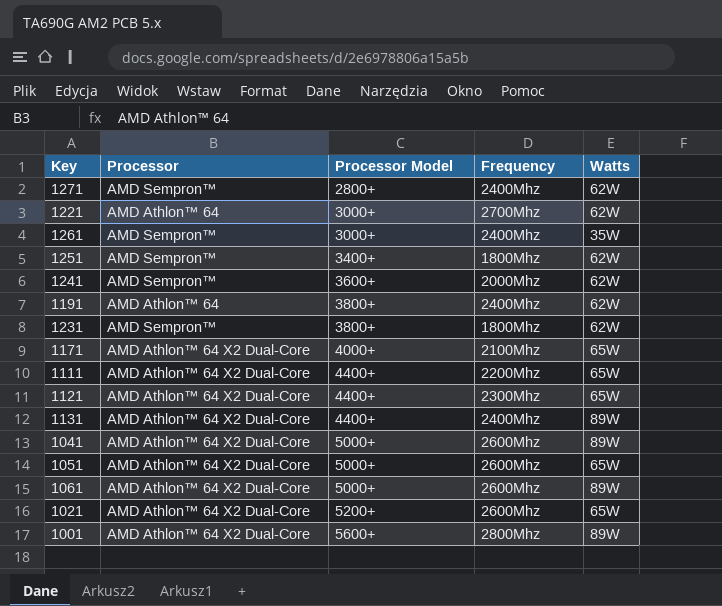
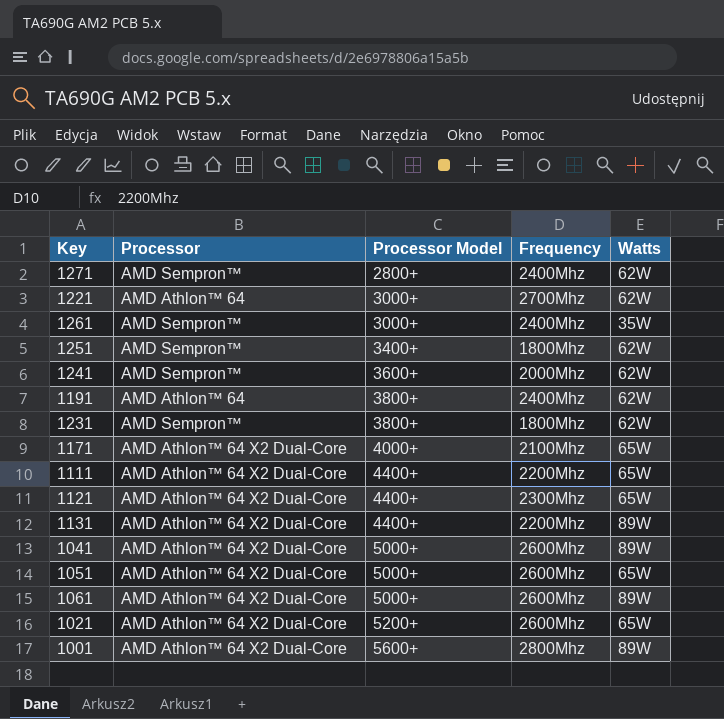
1131 | Frequency: 2400Mhz -> 2200Mhz

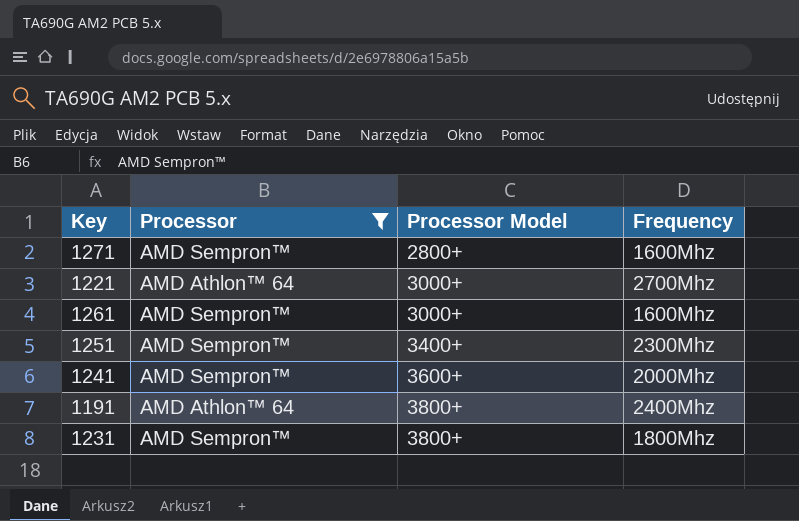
filter: none -> Processor != AMD Athlon™ 64 X2 Dual-Core
column Watts | position: 5 -> none
1271 | Frequency: 2400Mhz -> 1600Mhz
1261 | Frequency: 2400Mhz -> 1600Mhz
1251 | Frequency: 1800Mhz -> 2300Mhz

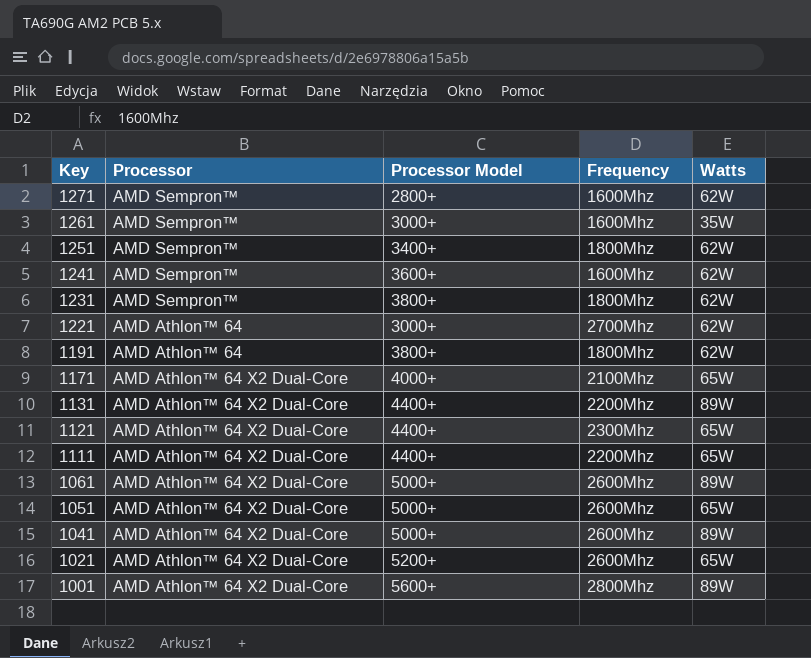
filter: Processor != AMD Athlon™ 64 X2 Dual-Core -> none
row order: Processor Model ascending -> Key descending
column Watts | position: none -> 5
1251 | Frequency: 2300Mhz -> 1800Mhz
1241 | Frequency: 2000Mhz -> 1600Mhz
1191 | Frequency: 2400Mhz -> 1800Mhz

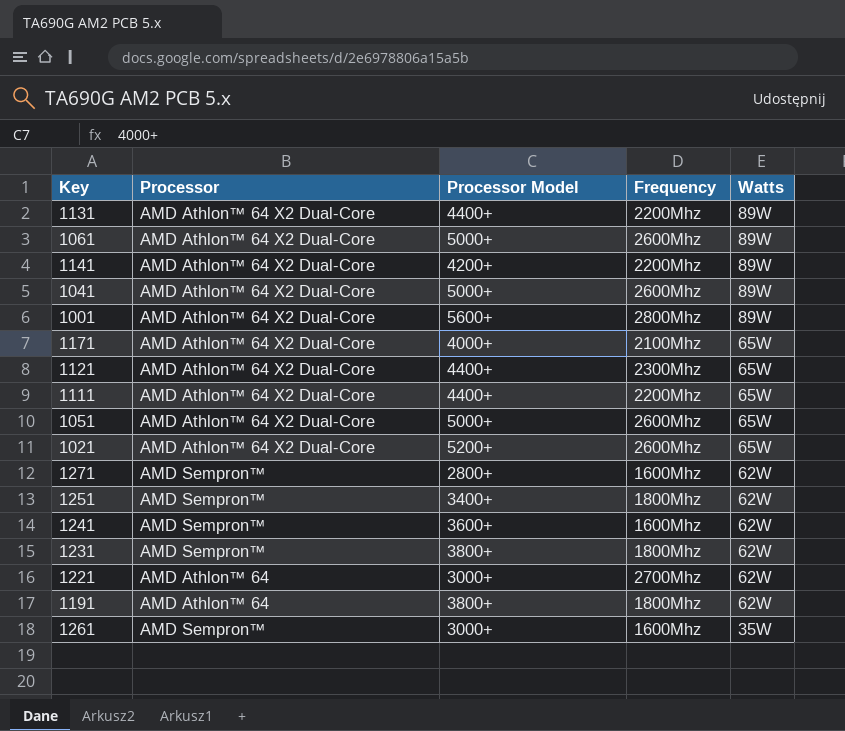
row order: Key descending -> Watts descending
row 1141: none -> AMD Athlon™ 64 X2 Dual-Core | 4200+ | 2200Mhz | 89W

